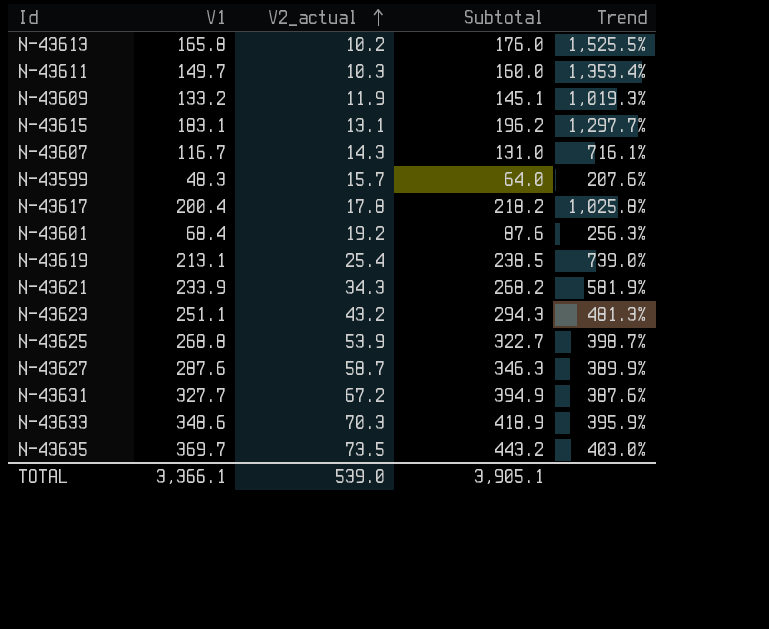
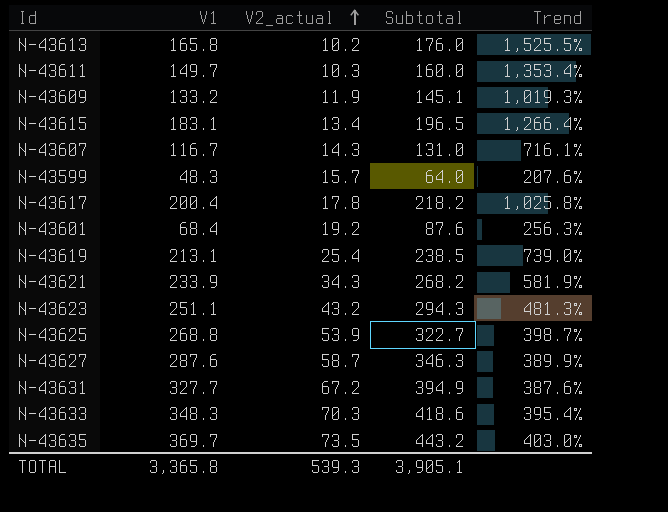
N-43615 | V2_actual: 13.1 -> 13.4
N-43615 | Subtotal: 196.2 -> 196.5
N-43615 | Trend: 1,297.7% -> 1,266.4%
N-43633 | V1: 348.6 -> 348.3
N-43633 | Subtotal: 418.9 -> 418.6
N-43633 | Trend: 395.9% -> 395.4%
TOTAL | V1: 3,366.1 -> 3,365.8
TOTAL | V2_actual: 539.0 -> 539.3

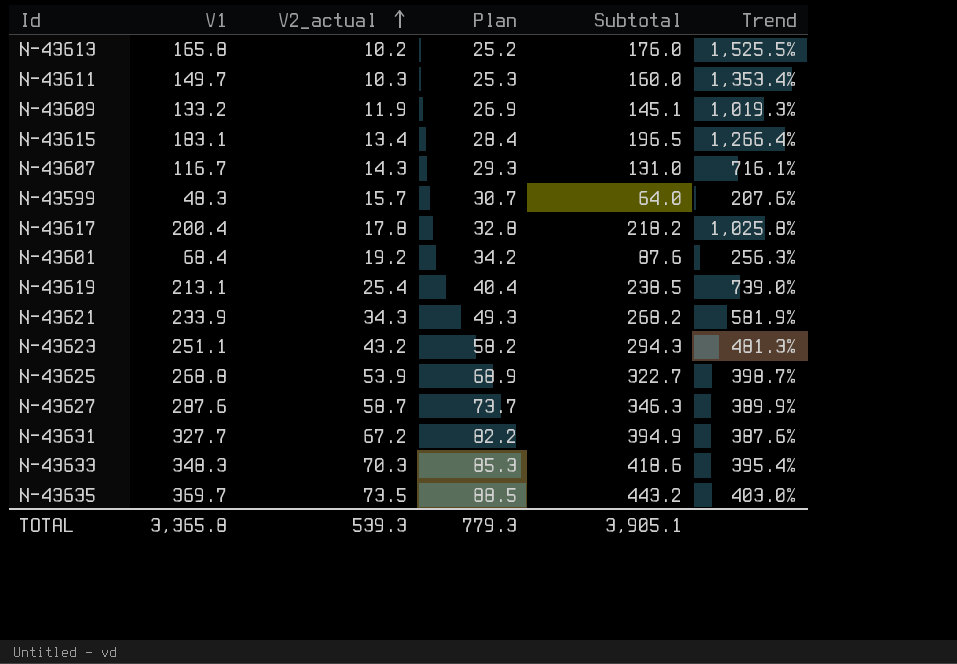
column Plan | formula: none -> [V2_actual] + 15

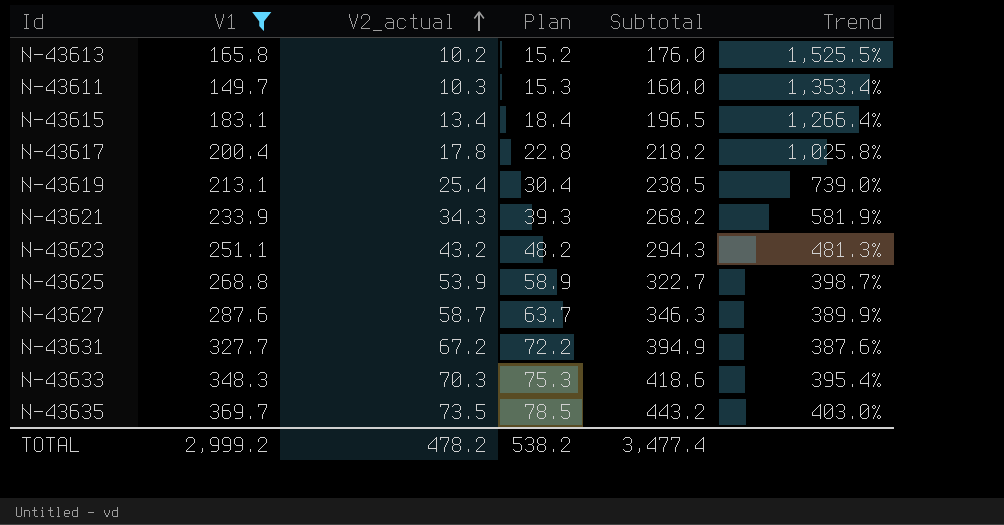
filter: none -> V1 >= 149.7
column Plan | formula: [V2_actual] + 15 -> [V2_actual] + 5
TOTAL | V1: 3,365.8 -> 2,999.2
TOTAL | V2_actual: 539.3 -> 478.2
TOTAL | Plan: 779.3 -> 538.2
TOTAL | Subtotal: 3,905.1 -> 3,477.4

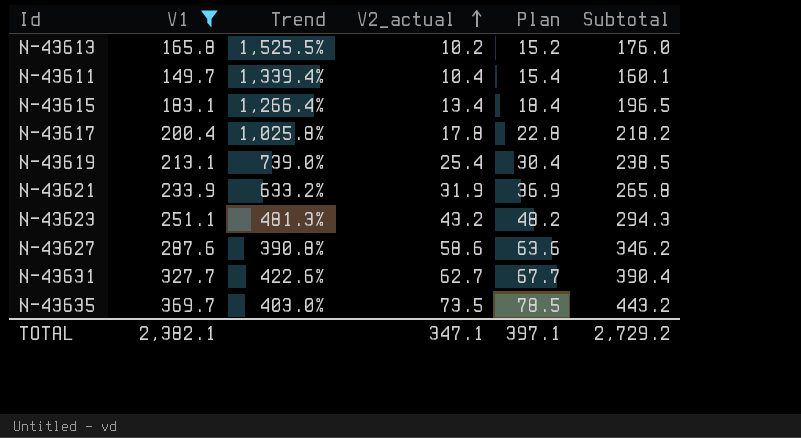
column Trend | position: 6 -> 3
row N-43625: 268.8 | 53.9 | 58.9 | 322.7 | 398.7% -> none
row N-43633: 348.3 | 70.3 | 75.3 | 418.6 | 395.4% -> none
N-43611 | Trend: 1,353.4% -> 1,339.4%
N-43611 | V2_actual: 10.3 -> 10.4
N-43611 | Plan: 15.3 -> 15.4
N-43611 | Subtotal: 160.0 -> 160.1
N-43621 | Trend: 581.9% -> 633.2%
N-43621 | V2_actual: 34.3 -> 31.9
N-43621 | Plan: 39.3 -> 36.9
N-43621 | Subtotal: 268.2 -> 265.8
N-43627 | Trend: 389.9% -> 390.8%
N-43627 | V2_actual: 58.7 -> 58.6
N-43627 | Plan: 63.7 -> 63.6
N-43627 | Subtotal: 346.3 -> 346.2
N-43631 | Trend: 387.6% -> 422.6%
N-43631 | V2_actual: 67.2 -> 62.7
N-43631 | Plan: 72.2 -> 67.7
N-43631 | Subtotal: 394.9 -> 390.4
TOTAL | V1: 2,999.2 -> 2,382.1
TOTAL | V2_actual: 478.2 -> 347.1
TOTAL | Plan: 538.2 -> 397.1
TOTAL | Subtotal: 3,477.4 -> 2,729.2

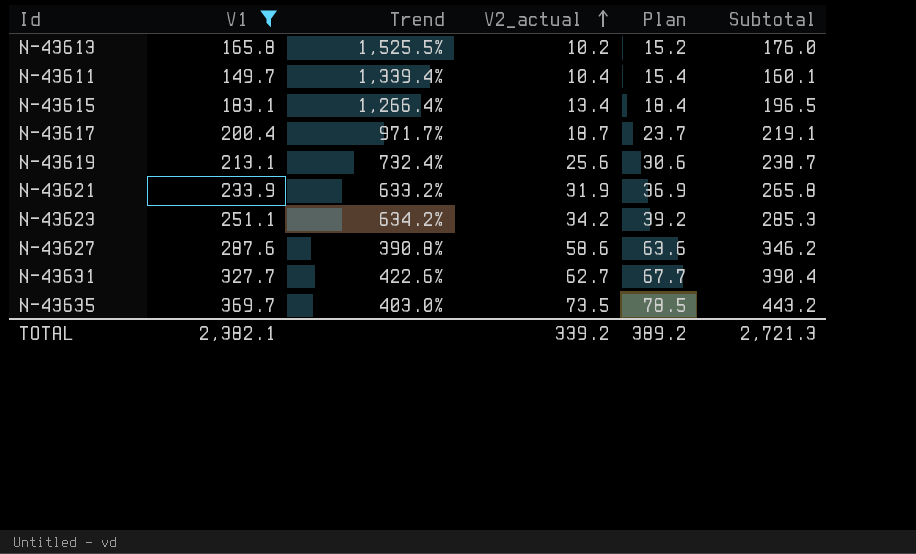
N-43617 | Trend: 1,025.8% -> 971.7%
N-43617 | V2_actual: 17.8 -> 18.7
N-43617 | Plan: 22.8 -> 23.7
N-43617 | Subtotal: 218.2 -> 219.1
N-43619 | Trend: 739.0% -> 732.4%
N-43619 | V2_actual: 25.4 -> 25.6
N-43619 | Plan: 30.4 -> 30.6
N-43619 | Subtotal: 238.5 -> 238.7
N-43623 | Trend: 481.3% -> 634.2%
N-43623 | V2_actual: 43.2 -> 34.2
N-43623 | Plan: 48.2 -> 39.2
N-43623 | Subtotal: 294.3 -> 285.3
TOTAL | V2_actual: 347.1 -> 339.2
TOTAL | Plan: 397.1 -> 389.2
TOTAL | Subtotal: 2,729.2 -> 2,721.3

